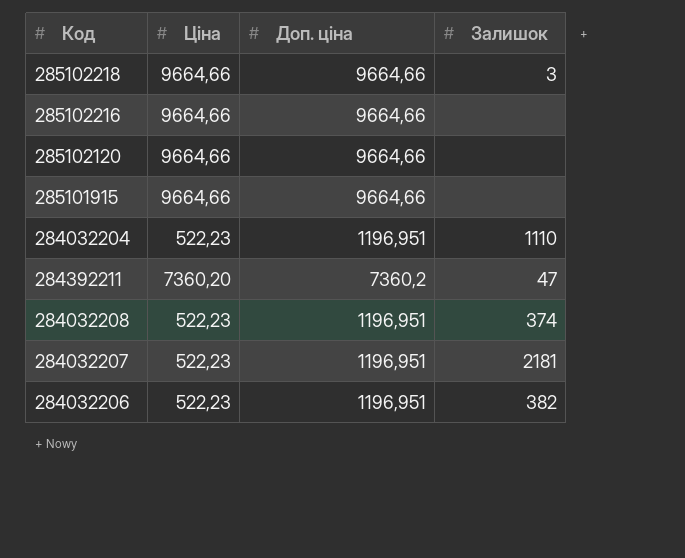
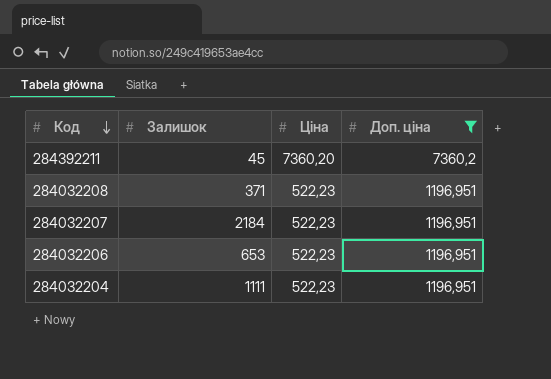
filter: none -> Доп. ціна != 9664,66
row order: none -> Код descending
column Залишок | position: 4 -> 2
284392211 | Залишок: 47 -> 45
284032208 | Залишок: 374 -> 371
284032207 | Залишок: 2181 -> 2184
284032206 | Залишок: 382 -> 653
284032204 | Залишок: 1110 -> 1111

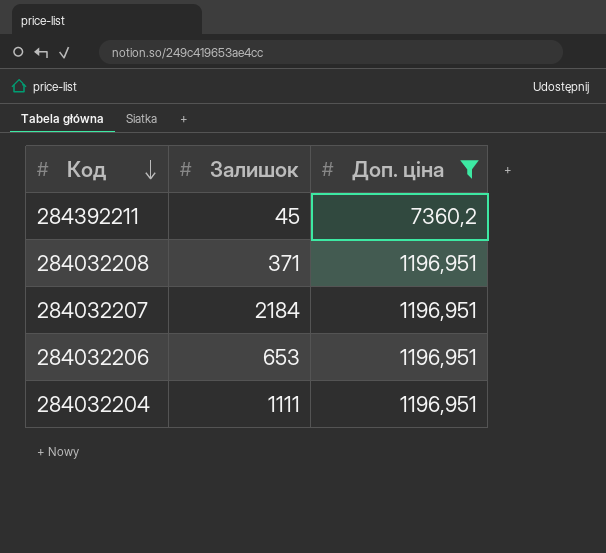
column Ціна | position: 3 -> none

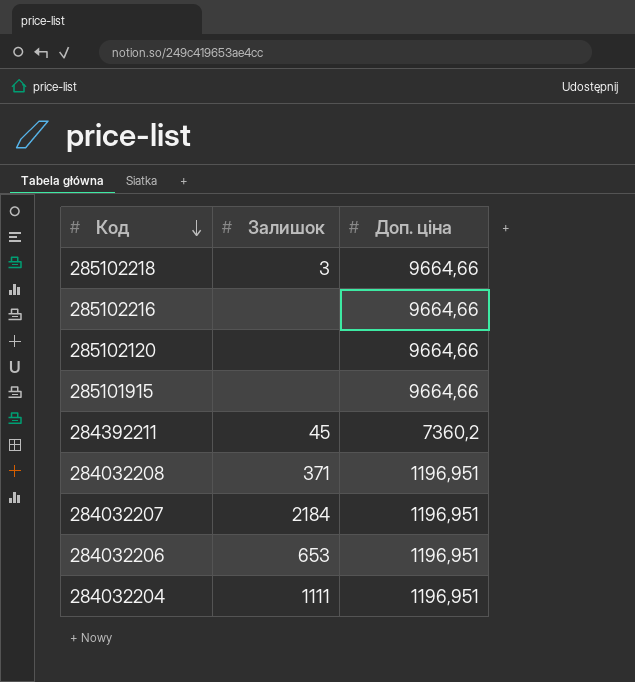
filter: Доп. ціна != 9664,66 -> none

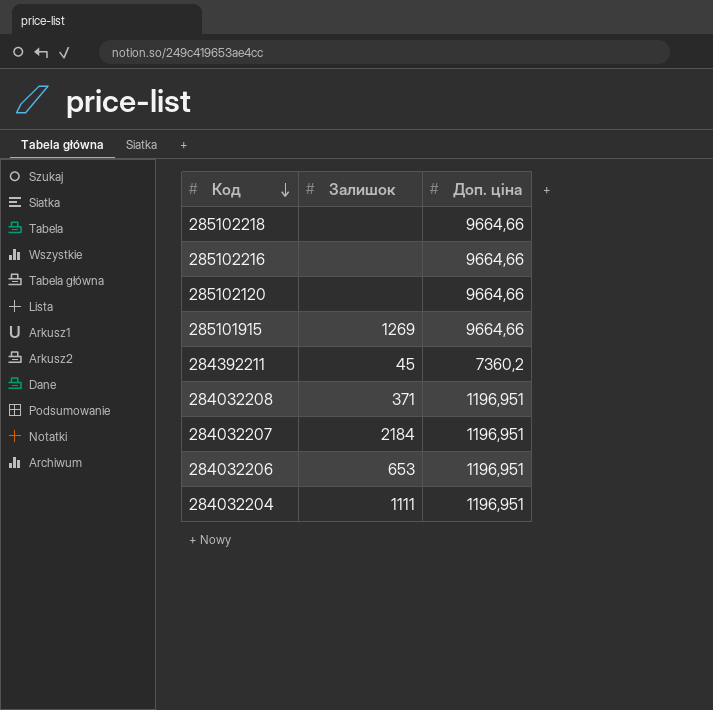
285102218 | Залишок: 3 -> none
285101915 | Залишок: none -> 1269

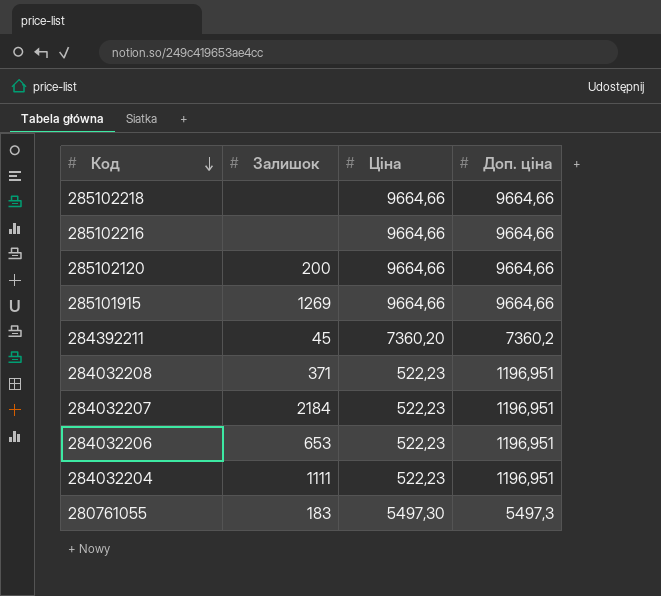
column Ціна | position: none -> 3
285102120 | Залишок: none -> 200
row 280761055: none -> 183 | 5497,30 | 5497,3

